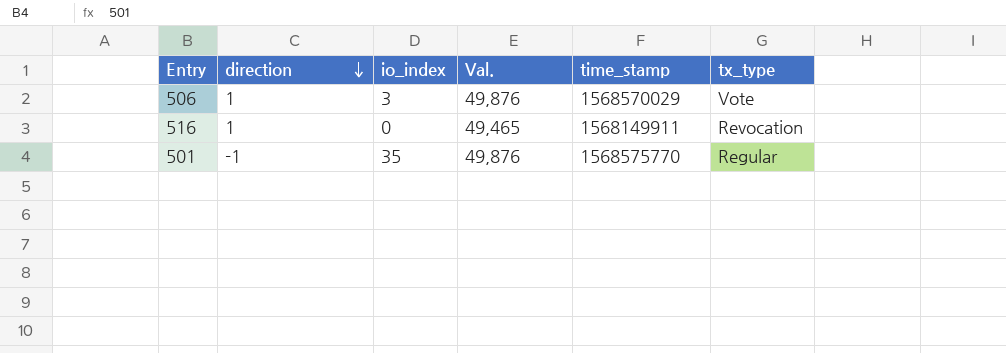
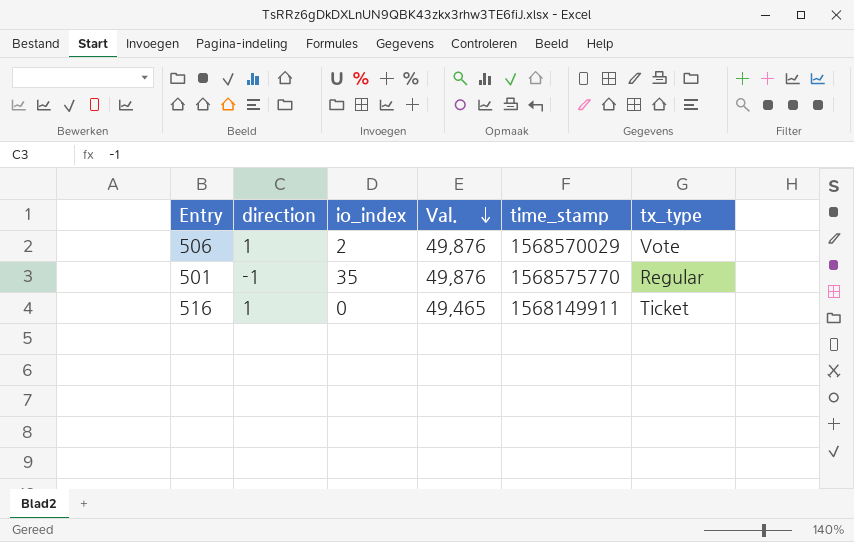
row order: direction descending -> Val. descending
506 | io_index: 3 -> 2
516 | tx_type: Revocation -> Ticket

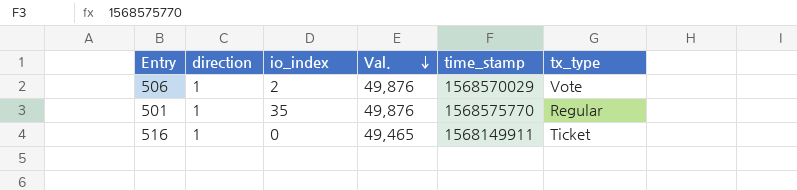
501 | direction: -1 -> 1

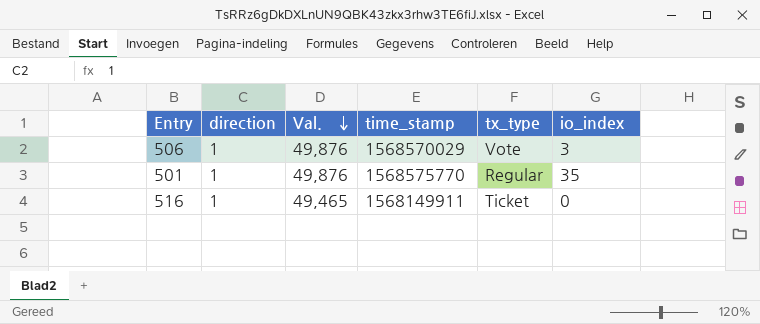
column io_index | position: 3 -> 6
506 | io_index: 2 -> 3

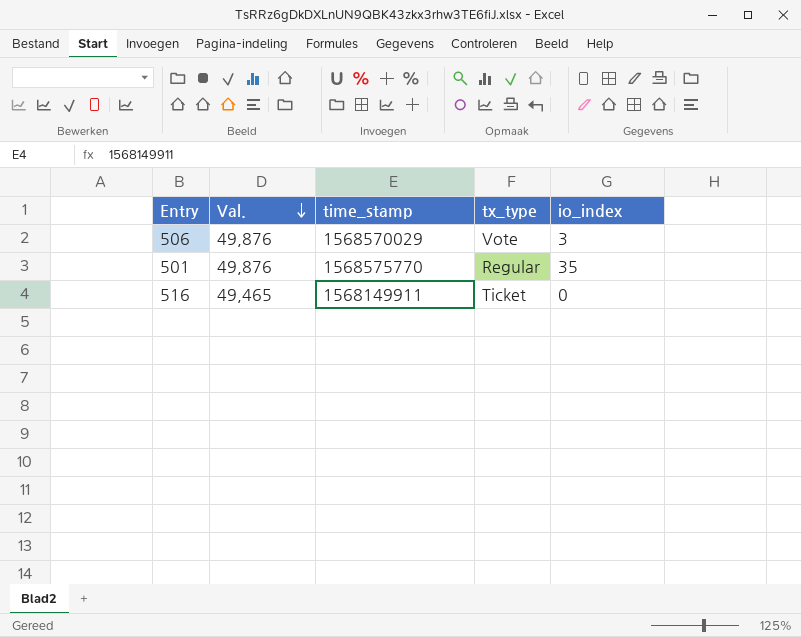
column direction | position: 2 -> none

